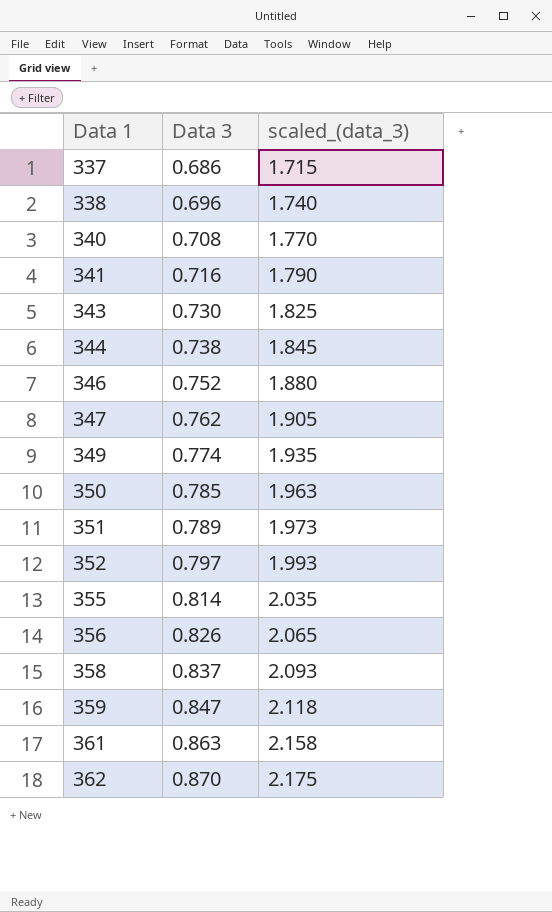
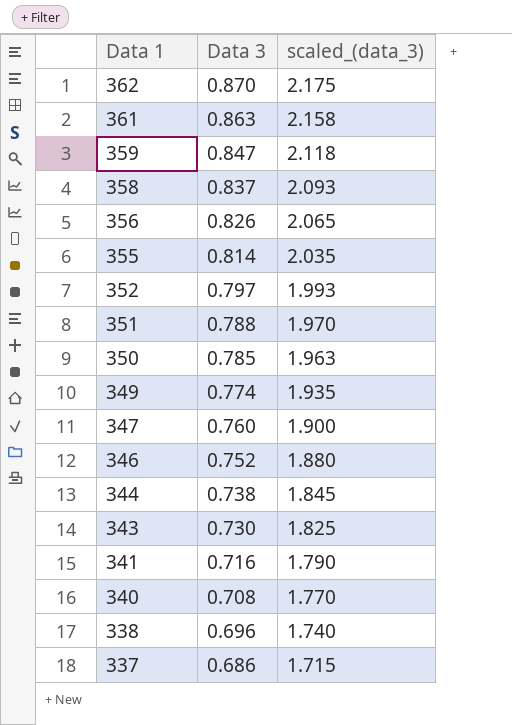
row order: Data 1 ascending -> Data 1 descending
351 | Data 3: 0.789 -> 0.788
351 | scaled_(data_3): 1.973 -> 1.970
347 | Data 3: 0.762 -> 0.760
347 | scaled_(data_3): 1.905 -> 1.900

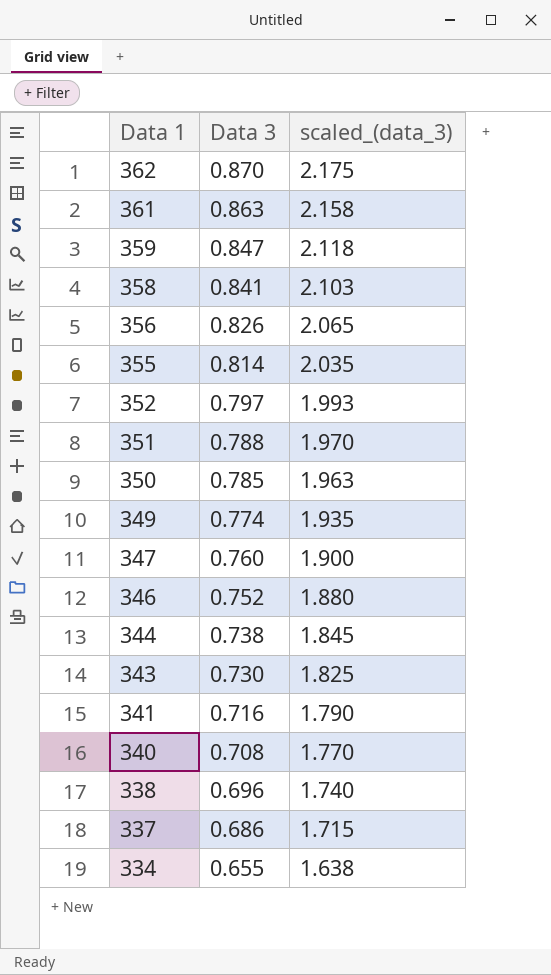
358 | Data 3: 0.837 -> 0.841
358 | scaled_(data_3): 2.093 -> 2.103
row 334: none -> 0.655 | 1.638

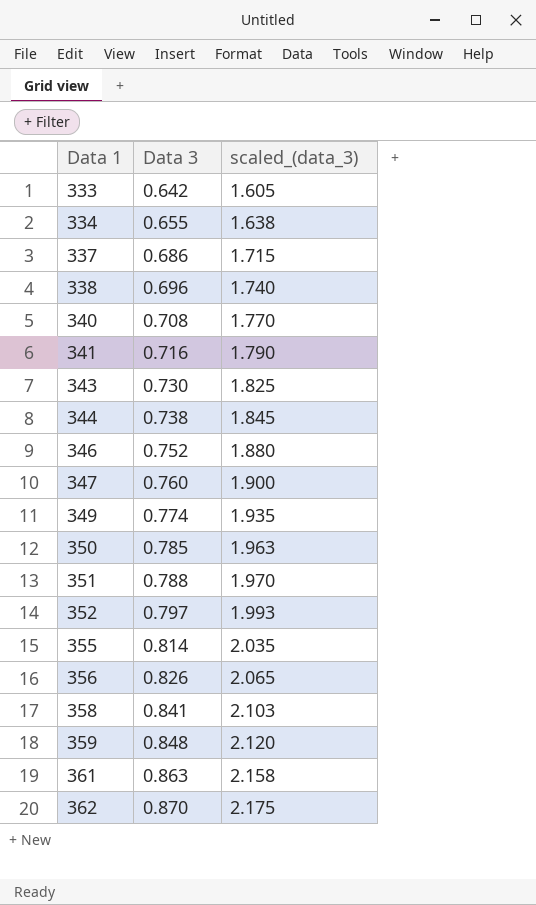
row order: Data 1 descending -> Data 1 ascending
row 333: none -> 0.642 | 1.605
359 | Data 3: 0.847 -> 0.848
359 | scaled_(data_3): 2.118 -> 2.120

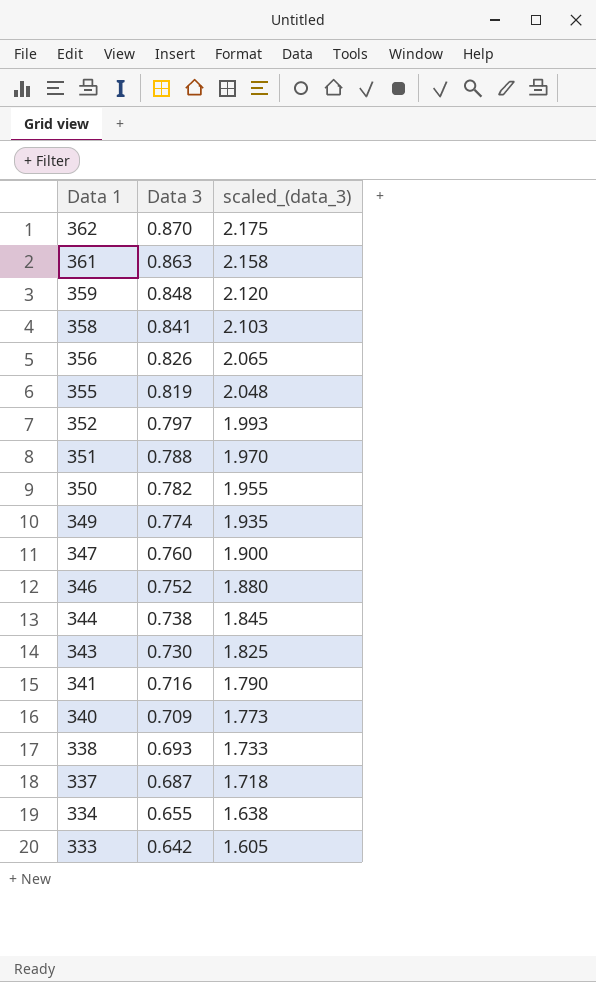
row order: Data 1 ascending -> Data 1 descending
355 | Data 3: 0.814 -> 0.819
355 | scaled_(data_3): 2.035 -> 2.048
350 | Data 3: 0.785 -> 0.782
350 | scaled_(data_3): 1.963 -> 1.955
340 | Data 3: 0.708 -> 0.709
340 | scaled_(data_3): 1.770 -> 1.773
338 | Data 3: 0.696 -> 0.693
338 | scaled_(data_3): 1.740 -> 1.733
337 | Data 3: 0.686 -> 0.687
337 | scaled_(data_3): 1.715 -> 1.718

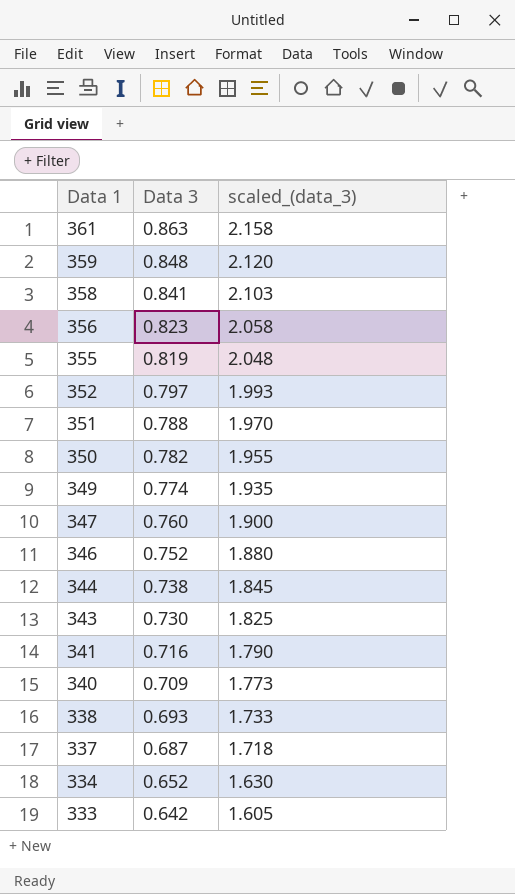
row 362: 0.870 | 2.175 -> none
356 | Data 3: 0.826 -> 0.823
356 | scaled_(data_3): 2.065 -> 2.058
334 | Data 3: 0.655 -> 0.652
334 | scaled_(data_3): 1.638 -> 1.630

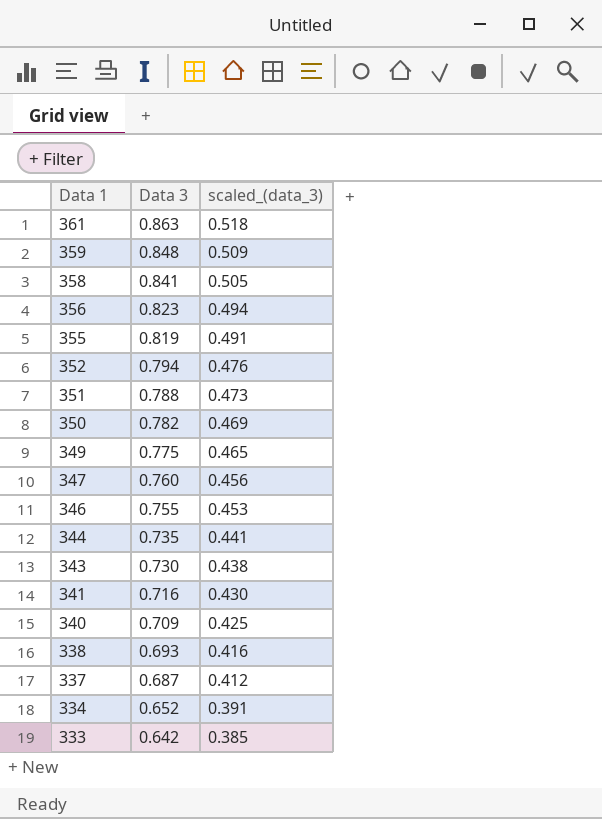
column scaled_(data_3) | formula: [Data 3] * 2.5 -> [Data 3] * 0.6
352 | Data 3: 0.797 -> 0.794
349 | Data 3: 0.774 -> 0.775
346 | Data 3: 0.752 -> 0.755
344 | Data 3: 0.738 -> 0.735

